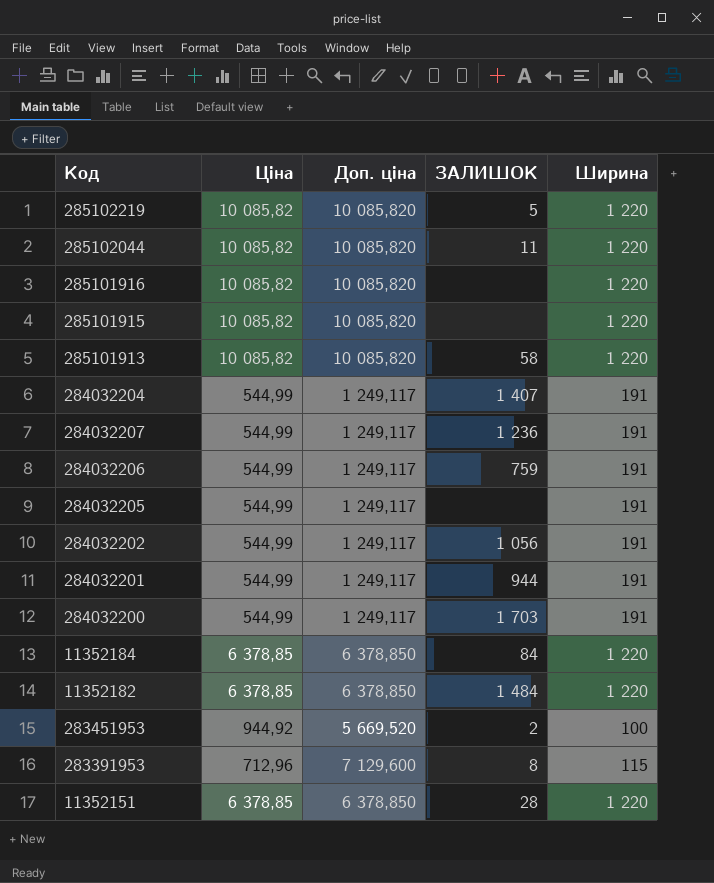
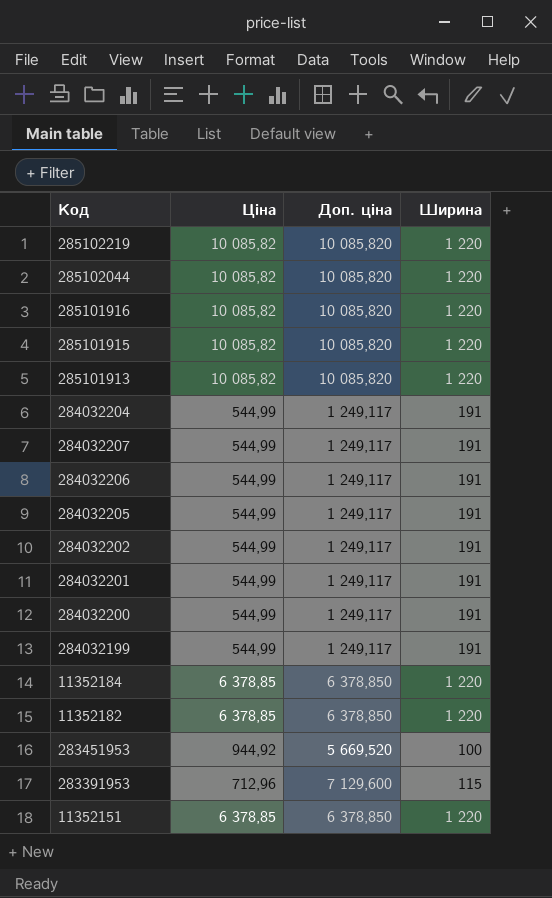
column ЗАЛИШОК | position: 4 -> none
row 284032199: none -> 544,99 | 1 249,117 | 191

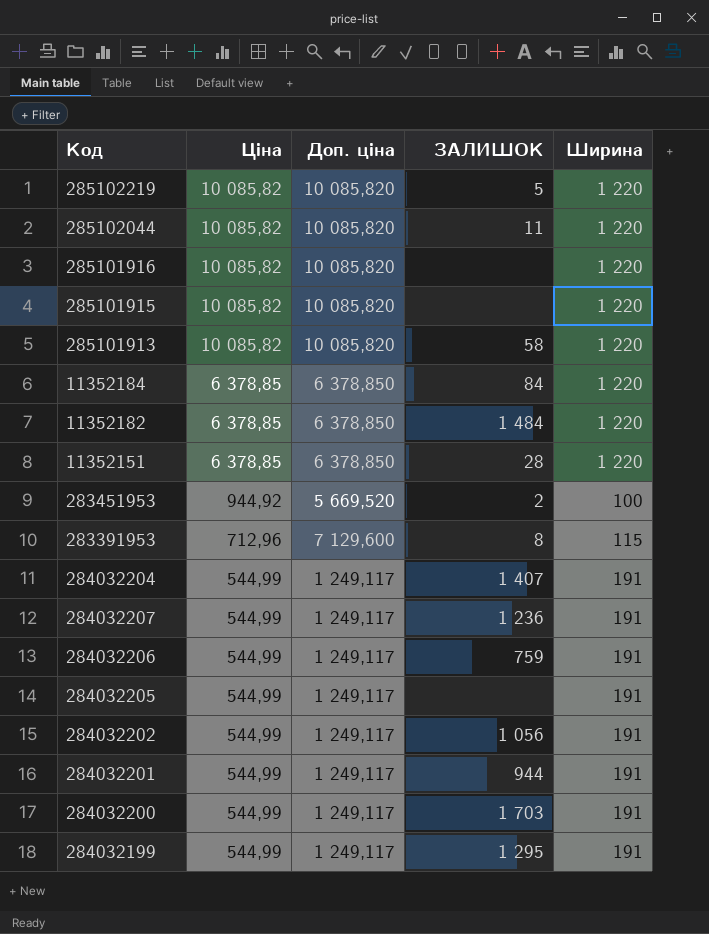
row order: none -> Ціна descending
column ЗАЛИШОК | position: none -> 4

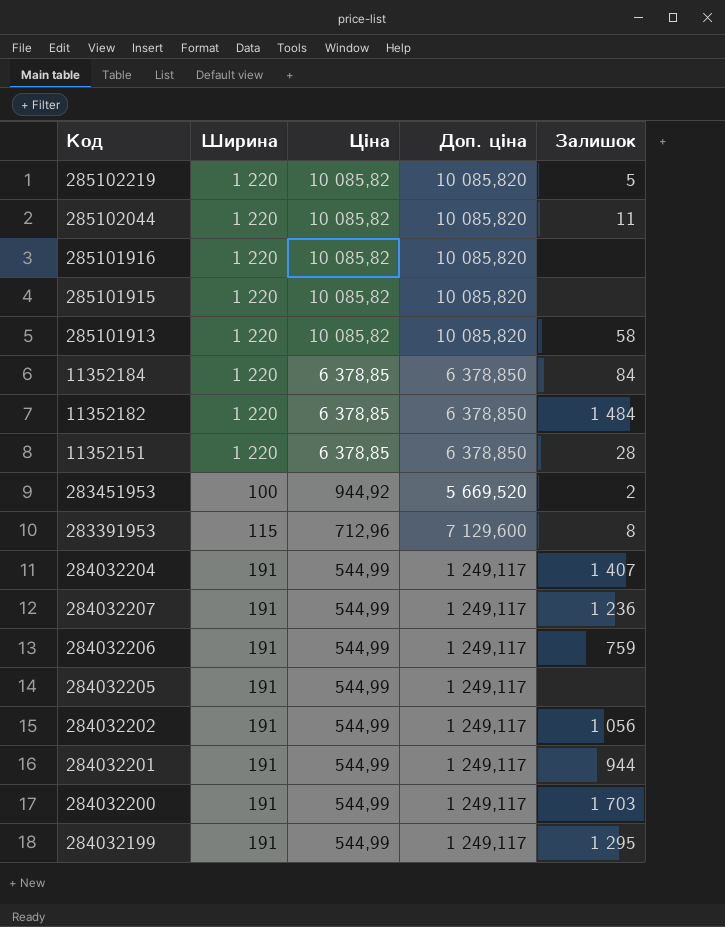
column Ширина | position: 5 -> 2
column name: ЗАЛИШОК -> Залишок

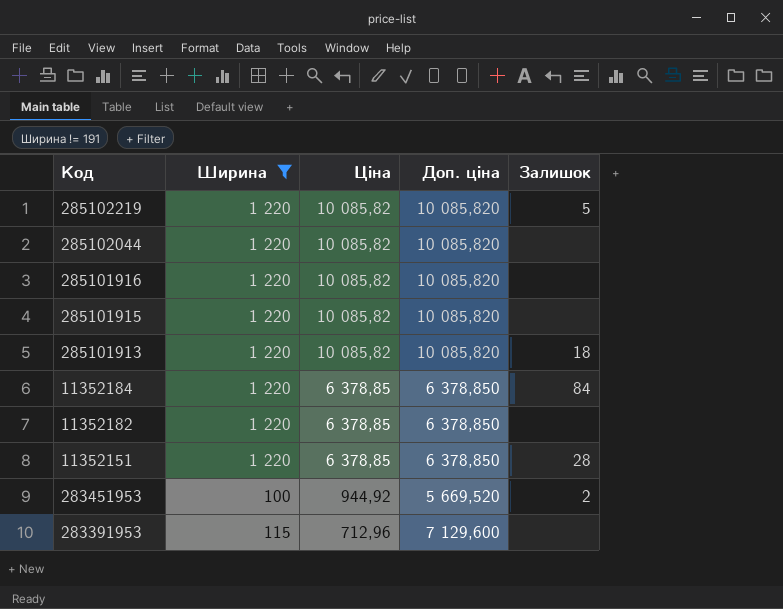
filter: none -> Ширина != 191
285102044 | Залишок: 11 -> none
285101913 | Залишок: 58 -> 18
11352182 | Залишок: 1 484 -> none
283391953 | Залишок: 8 -> none

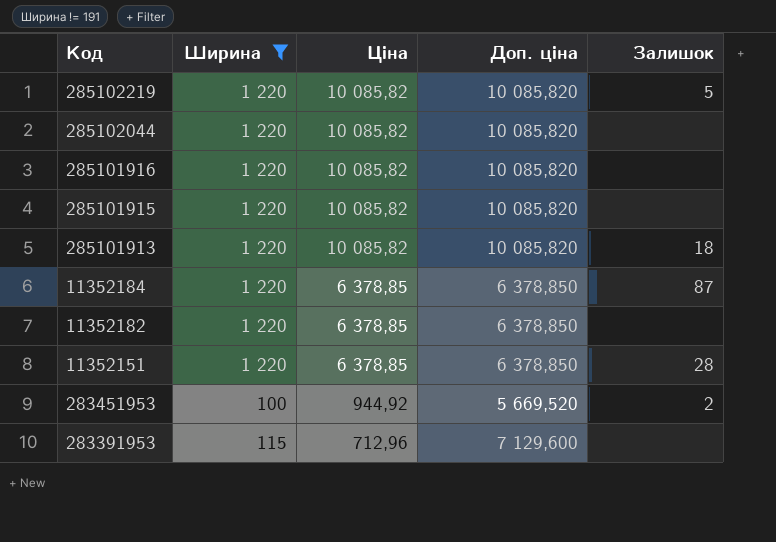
11352184 | Залишок: 84 -> 87

